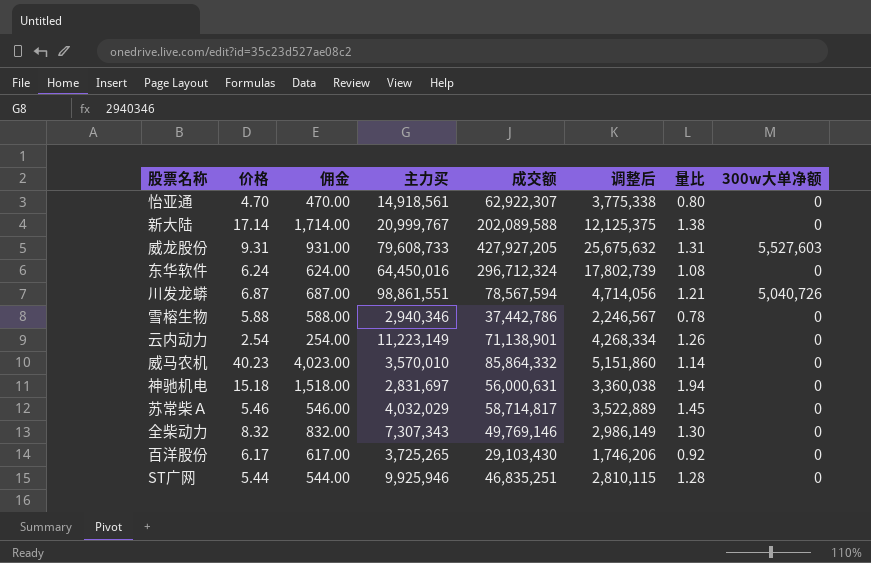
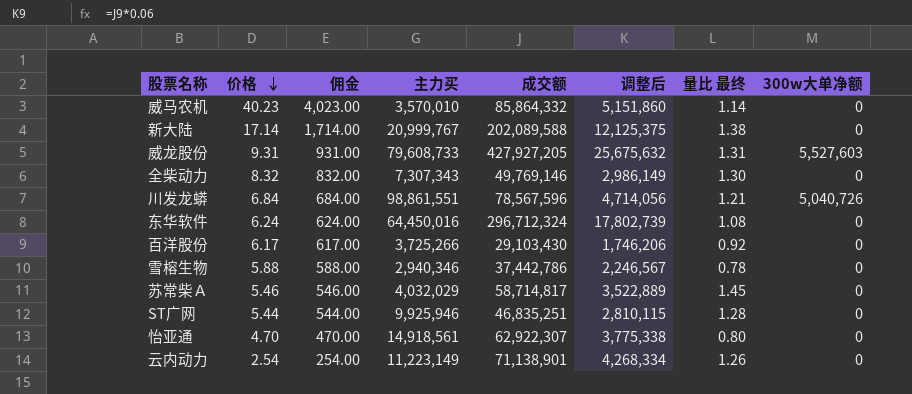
row order: none -> 价格 descending
column name: 量比 -> 量比 最终
row 神驰机电: 15.18 | 1,518.00 | 2,831,697 | 56,000,631 | 3,360,038 | 1.94 | 0 -> none
川发龙蟒 | 价格: 6.87 -> 6.84
川发龙蟒 | 佣金: 687.00 -> 684.00
川发龙蟒 | 成交额: 78,567,594 -> 78,567,596
百洋股份 | 主力买: 3,725,265 -> 3,725,266

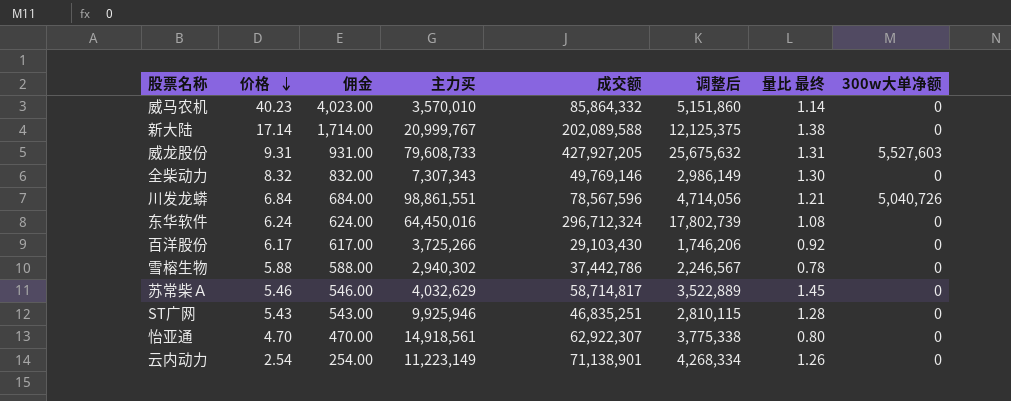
雪榕生物 | 主力买: 2,940,346 -> 2,940,302
苏常柴Ａ | 主力买: 4,032,029 -> 4,032,629
ST广网 | 价格: 5.44 -> 5.43
ST广网 | 佣金: 544.00 -> 543.00

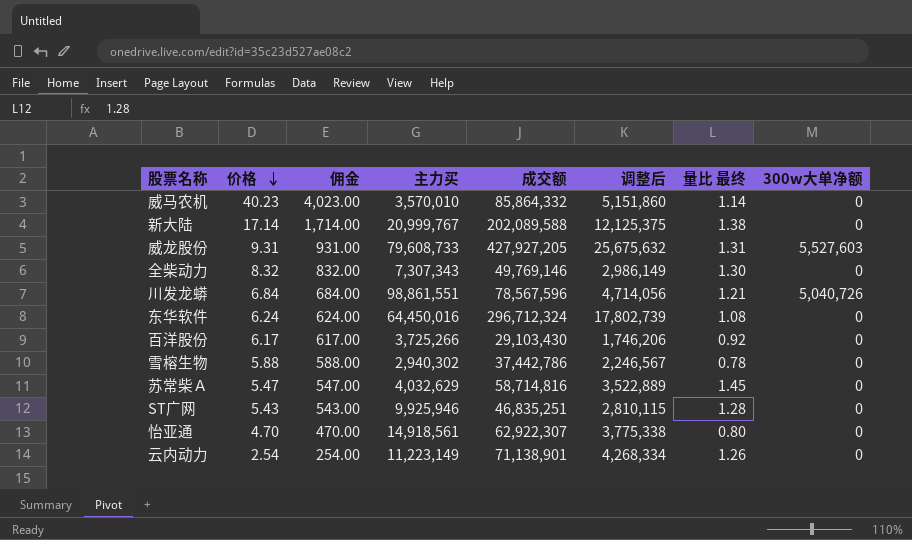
苏常柴Ａ | 价格: 5.46 -> 5.47
苏常柴Ａ | 佣金: 546.00 -> 547.00
苏常柴Ａ | 成交额: 58,714,817 -> 58,714,816

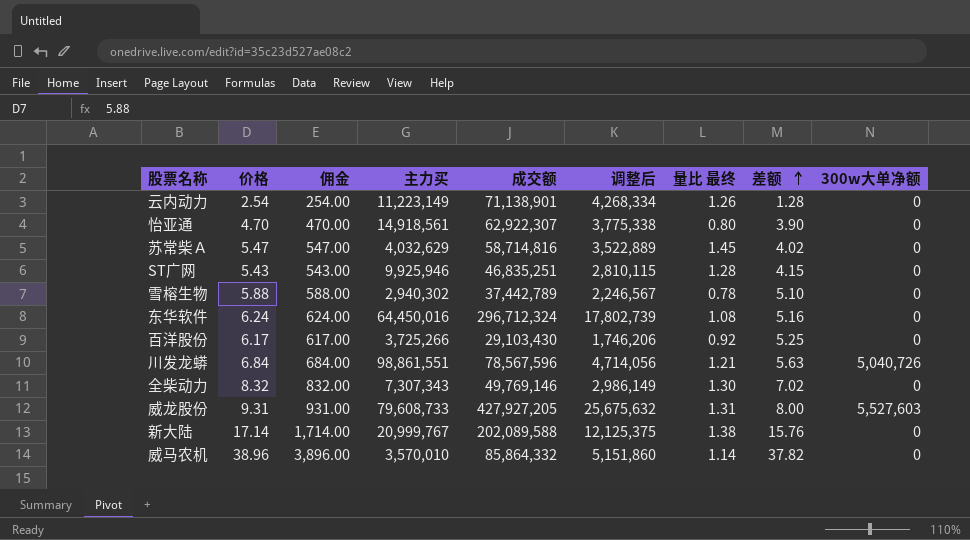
row order: 价格 descending -> 差额 ascending
column 差额 | formula: none -> [价格] - [量比 最终]
雪榕生物 | 成交额: 37,442,786 -> 37,442,789
威马农机 | 价格: 40.23 -> 38.96
威马农机 | 佣金: 4,023.00 -> 3,896.00

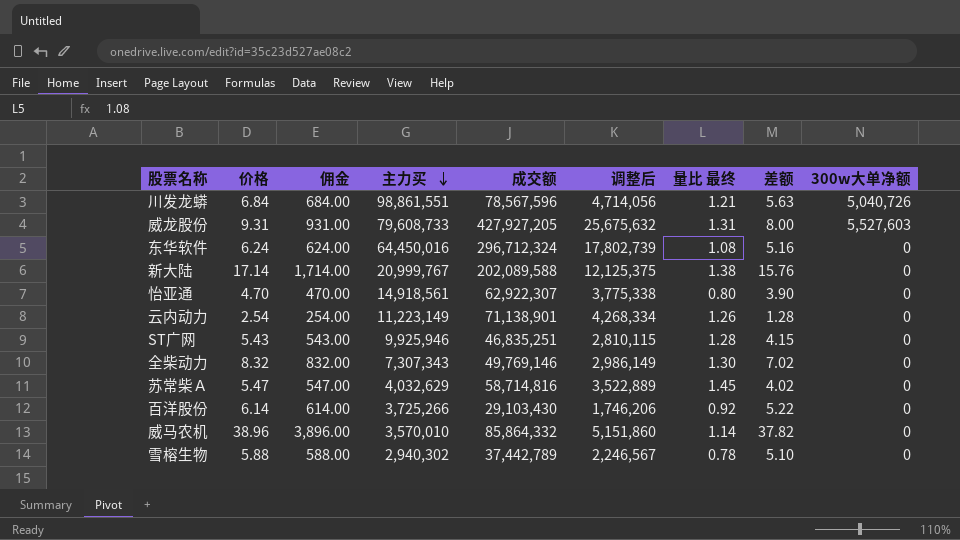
row order: 差额 ascending -> 主力买 descending
百洋股份 | 价格: 6.17 -> 6.14
百洋股份 | 佣金: 617.00 -> 614.00
百洋股份 | 差额: 5.25 -> 5.22

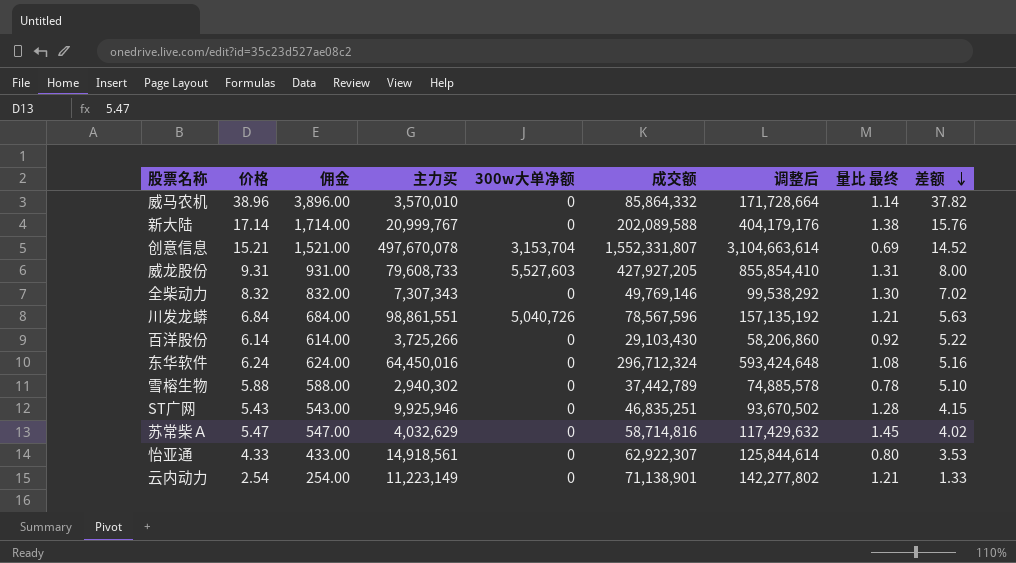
row order: 主力买 descending -> 差额 descending
column 300w大单净额 | position: 9 -> 5
column 调整后 | formula: [成交额] * 0.06 -> [成交额] * 2
row 创意信息: none -> 15.21 | 1,521.00 | 497,670,078 | 3,153,704 | 1,552,331,807 | 3,104,663,614 | 0.69 | 14.52
怡亚通 | 价格: 4.70 -> 4.33
怡亚通 | 佣金: 470.00 -> 433.00
怡亚通 | 差额: 3.90 -> 3.53
云内动力 | 量比 最终: 1.26 -> 1.21
云内动力 | 差额: 1.28 -> 1.33

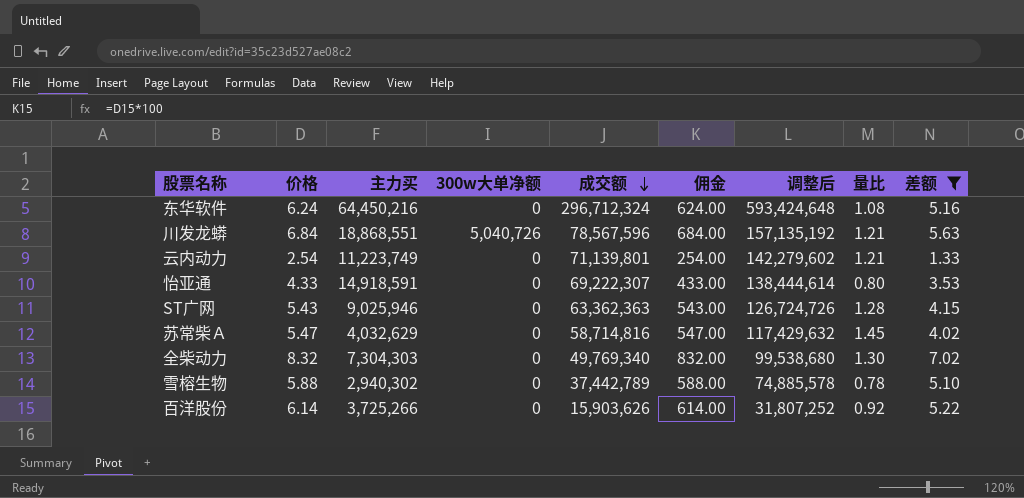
filter: none -> 差额 <= 7.02
row order: 差额 descending -> 成交额 descending
column 佣金 | position: 3 -> 6
column name: 量比 最终 -> 量比
东华软件 | 主力买: 64,450,016 -> 64,450,216
川发龙蟒 | 主力买: 98,861,551 -> 18,868,551
云内动力 | 主力买: 11,223,149 -> 11,223,749
云内动力 | 成交额: 71,138,901 -> 71,139,801
云内动力 | 调整后: 142,277,802 -> 142,279,602
怡亚通 | 主力买: 14,918,561 -> 14,918,591
怡亚通 | 成交额: 62,922,307 -> 69,222,307
怡亚通 | 调整后: 125,844,614 -> 138,444,614
ST广网 | 主力买: 9,925,946 -> 9,025,946
ST广网 | 成交额: 46,835,251 -> 63,362,363
ST广网 | 调整后: 93,670,502 -> 126,724,726
全柴动力 | 主力买: 7,307,343 -> 7,304,303
全柴动力 | 成交额: 49,769,146 -> 49,769,340
全柴动力 | 调整后: 99,538,292 -> 99,538,680
百洋股份 | 成交额: 29,103,430 -> 15,903,626
百洋股份 | 调整后: 58,206,860 -> 31,807,252

